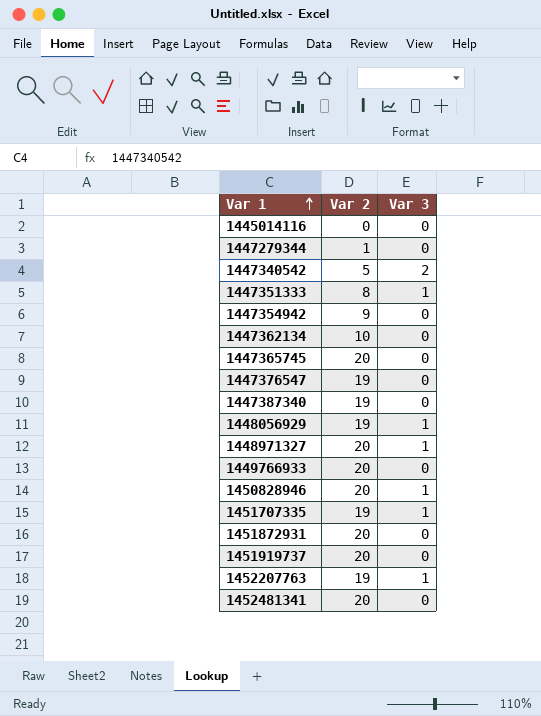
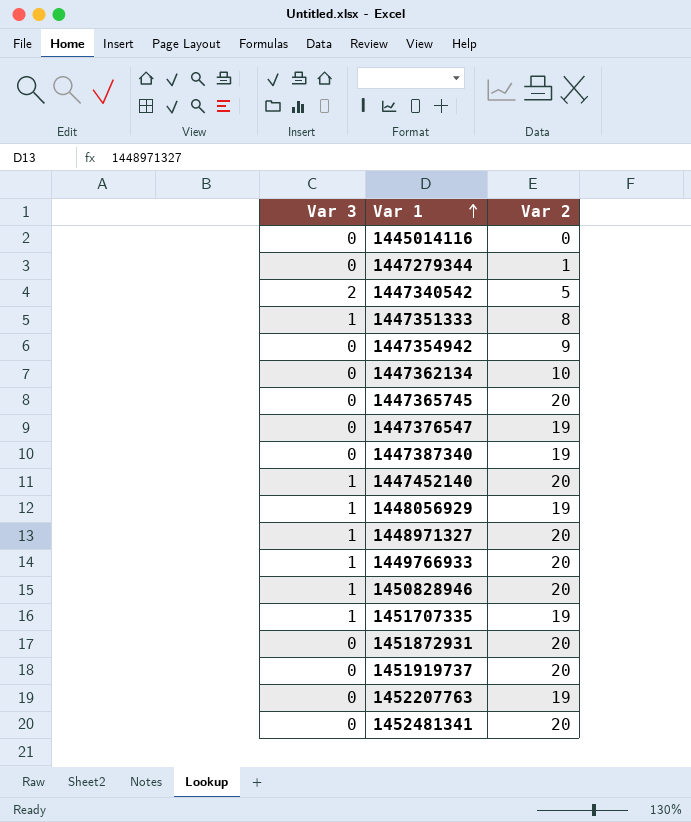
column Var 3 | position: 3 -> 1
row 1447452140: none -> 1 | 20
1449766933 | Var 3: 0 -> 1
1452207763 | Var 3: 1 -> 0

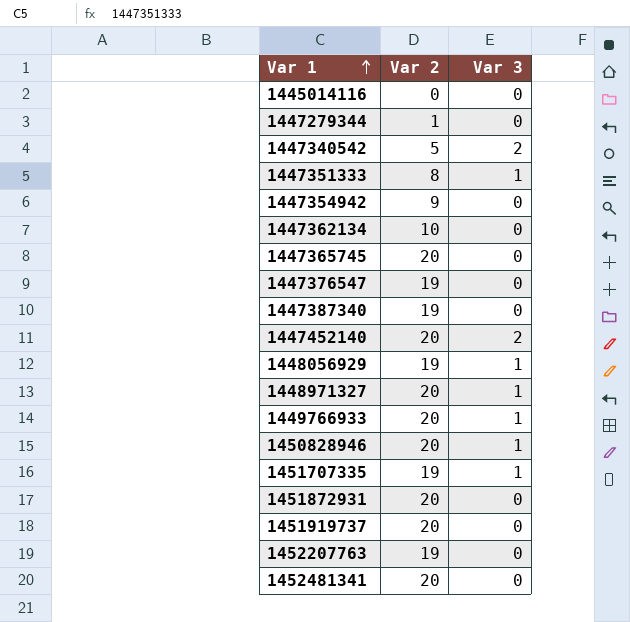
column Var 3 | position: 1 -> 3
1447452140 | Var 3: 1 -> 2

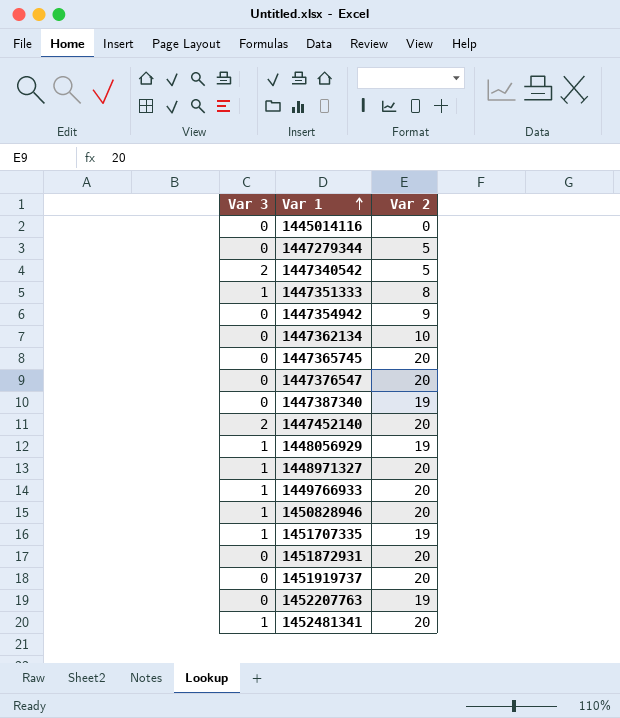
column Var 3 | position: 3 -> 1
1447279344 | Var 2: 1 -> 5
1447376547 | Var 2: 19 -> 20
1452481341 | Var 3: 0 -> 1

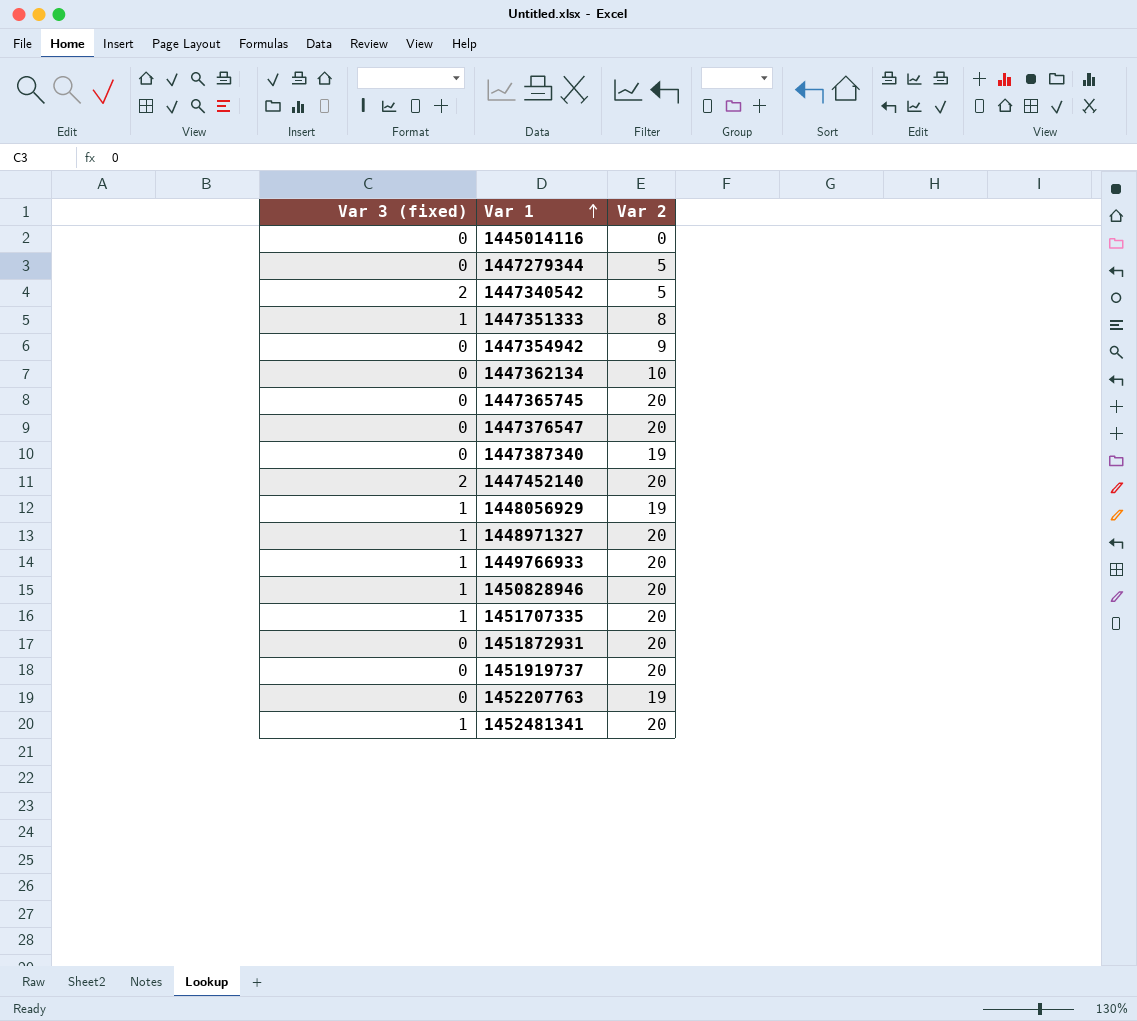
column name: Var 3 -> Var 3 (fixed)
1451707335 | Var 2: 19 -> 20

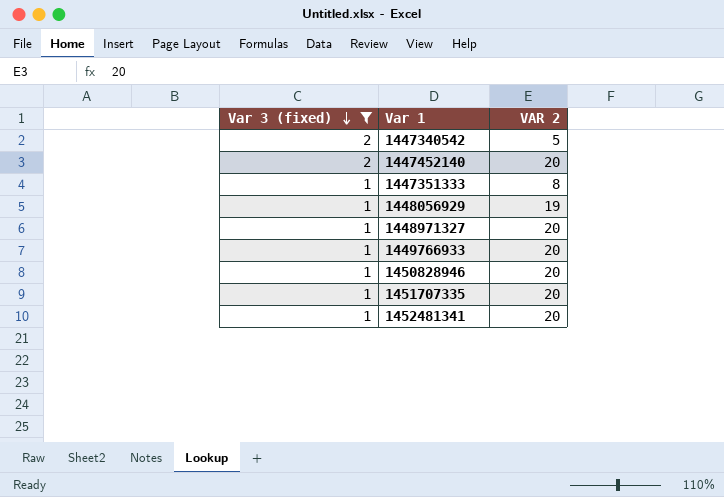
filter: none -> Var 3 (fixed) != 0
row order: Var 1 ascending -> Var 3 (fixed) descending
column name: Var 2 -> VAR 2

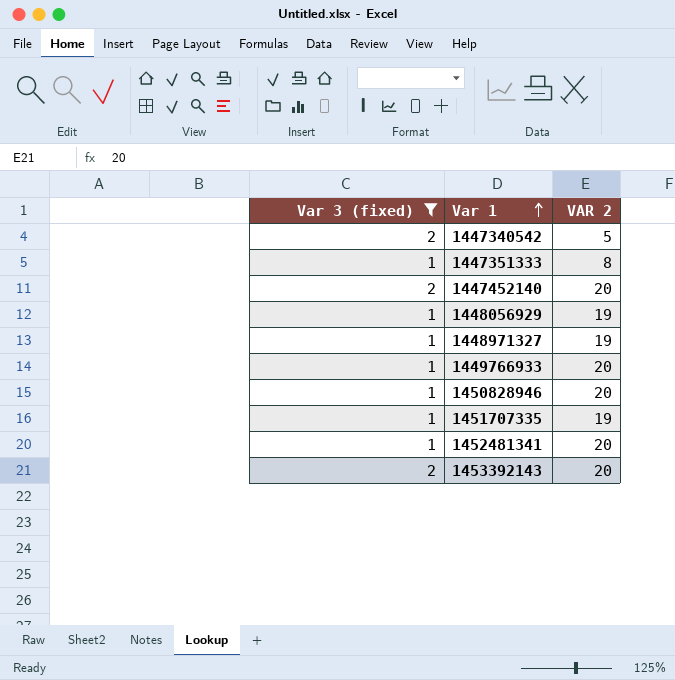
row order: Var 3 (fixed) descending -> Var 1 ascending
1448971327 | VAR 2: 20 -> 19
1451707335 | VAR 2: 20 -> 19
row 1453392143: none -> 2 | 20

